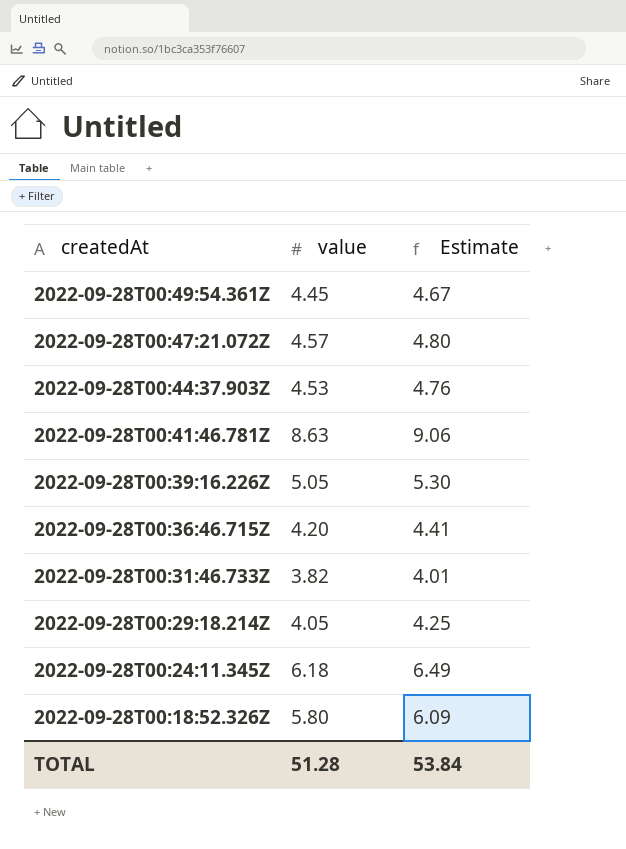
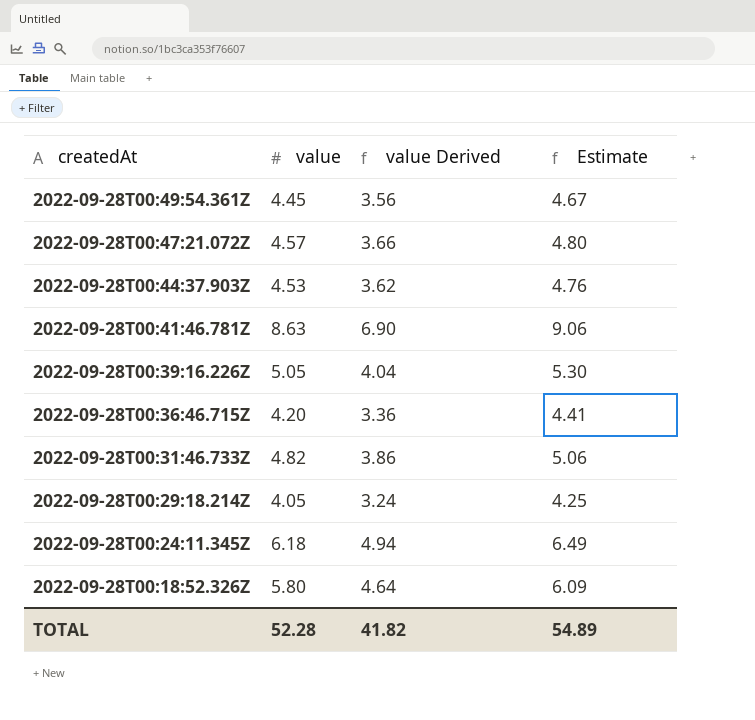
column value Derived | formula: none -> [value] * 0.8
2022-09-28T00:31:46.733Z | value: 3.82 -> 4.82
2022-09-28T00:31:46.733Z | Estimate: 4.01 -> 5.06
TOTAL | value: 51.28 -> 52.28
TOTAL | Estimate: 53.84 -> 54.89

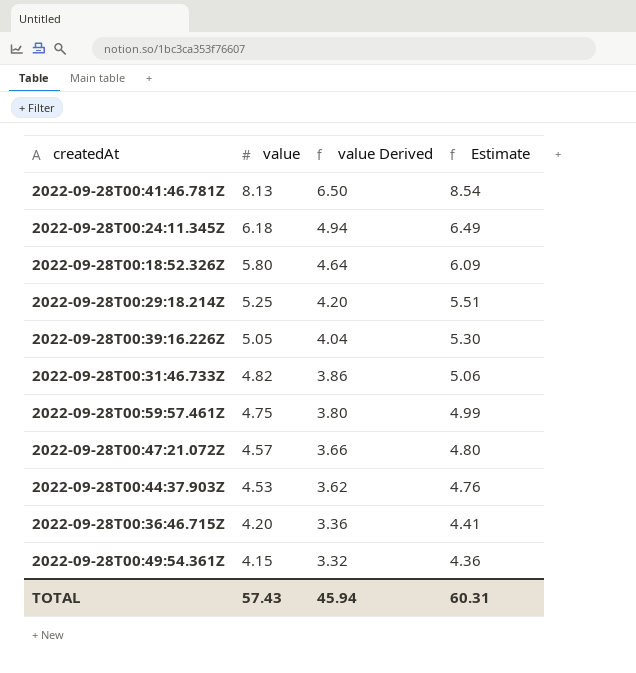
row order: createdAt descending -> value descending
2022-09-28T00:41:46.781Z | value: 8.63 -> 8.13
2022-09-28T00:41:46.781Z | value Derived: 6.90 -> 6.50
2022-09-28T00:41:46.781Z | Estimate: 9.06 -> 8.54
2022-09-28T00:29:18.214Z | value: 4.05 -> 5.25
2022-09-28T00:29:18.214Z | value Derived: 3.24 -> 4.20
2022-09-28T00:29:18.214Z | Estimate: 4.25 -> 5.51
row 2022-09-28T00:59:57.461Z: none -> 4.75 | 3.80 | 4.99
2022-09-28T00:49:54.361Z | value: 4.45 -> 4.15
2022-09-28T00:49:54.361Z | value Derived: 3.56 -> 3.32
2022-09-28T00:49:54.361Z | Estimate: 4.67 -> 4.36
TOTAL | value: 52.28 -> 57.43
TOTAL | value Derived: 41.82 -> 45.94
TOTAL | Estimate: 54.89 -> 60.31

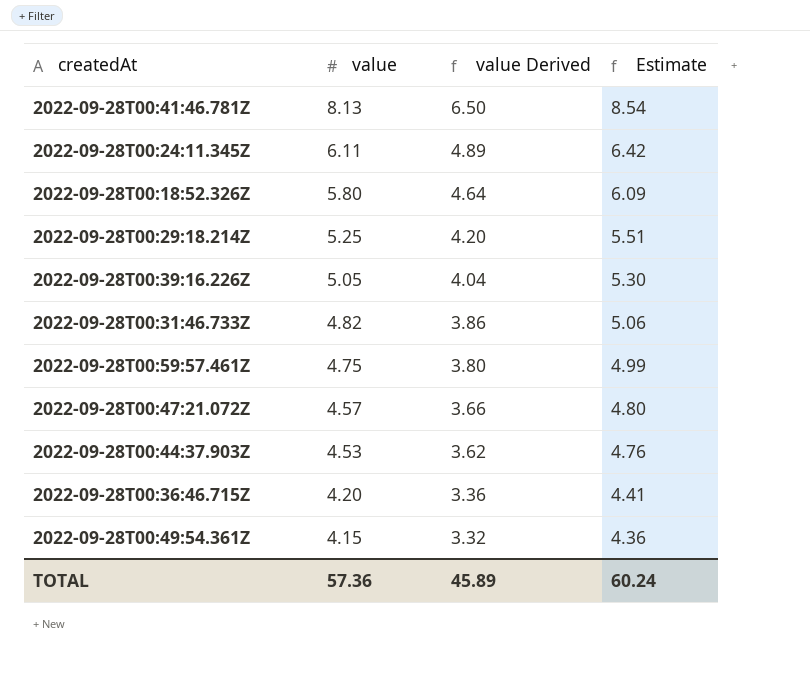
2022-09-28T00:24:11.345Z | value: 6.18 -> 6.11
2022-09-28T00:24:11.345Z | value Derived: 4.94 -> 4.89
2022-09-28T00:24:11.345Z | Estimate: 6.49 -> 6.42
TOTAL | value: 57.43 -> 57.36
TOTAL | value Derived: 45.94 -> 45.89
TOTAL | Estimate: 60.31 -> 60.24

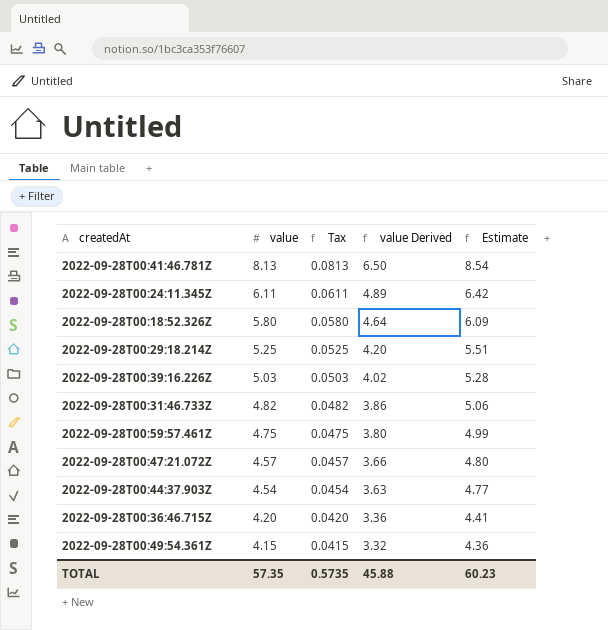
column Tax | formula: none -> [value] * 0.01
2022-09-28T00:39:16.226Z | value: 5.05 -> 5.03
2022-09-28T00:39:16.226Z | value Derived: 4.04 -> 4.02
2022-09-28T00:39:16.226Z | Estimate: 5.30 -> 5.28
2022-09-28T00:44:37.903Z | value: 4.53 -> 4.54
2022-09-28T00:44:37.903Z | value Derived: 3.62 -> 3.63
2022-09-28T00:44:37.903Z | Estimate: 4.76 -> 4.77
TOTAL | value: 57.36 -> 57.35
TOTAL | value Derived: 45.89 -> 45.88
TOTAL | Estimate: 60.24 -> 60.23

